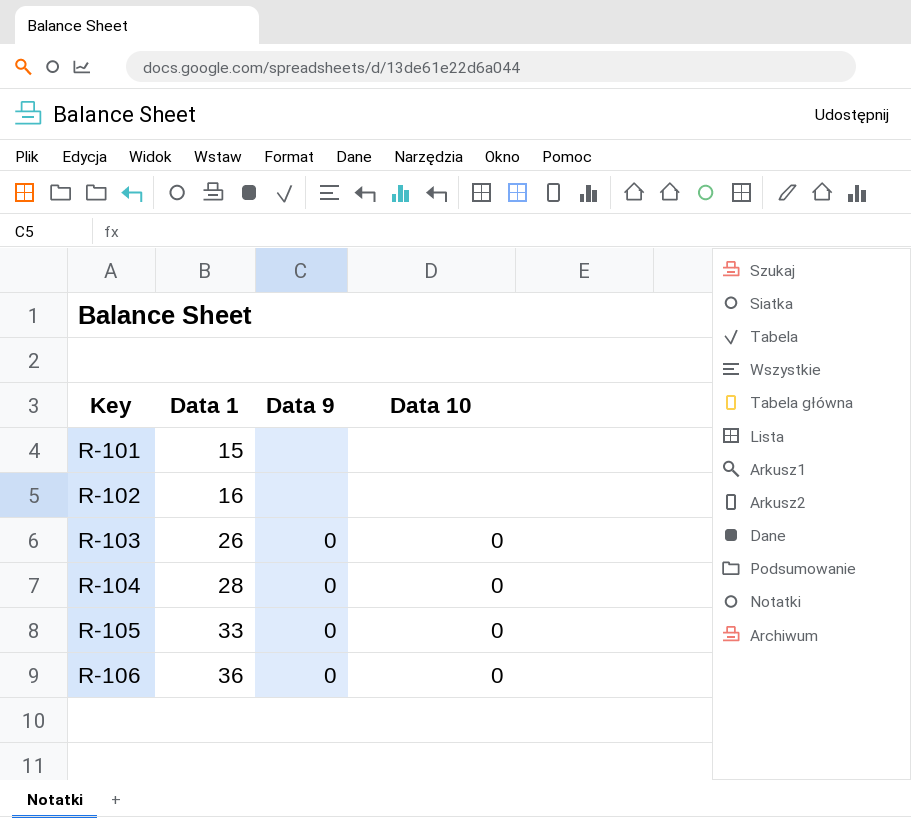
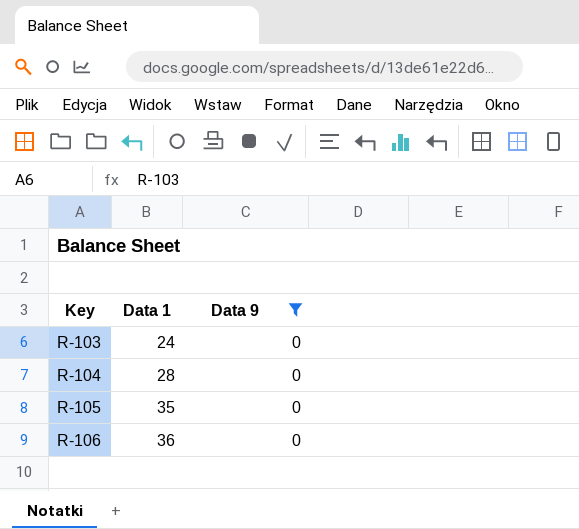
filter: none -> Data 9 = 0
column Data 10 | position: 4 -> none
R-103 | Data 1: 26 -> 24
R-105 | Data 1: 33 -> 35

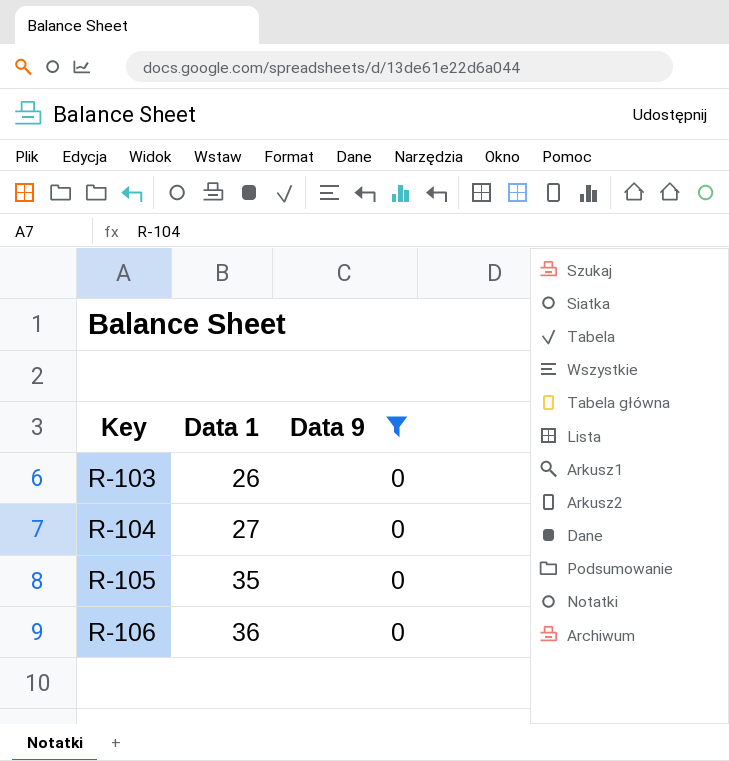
R-103 | Data 1: 24 -> 26
R-104 | Data 1: 28 -> 27

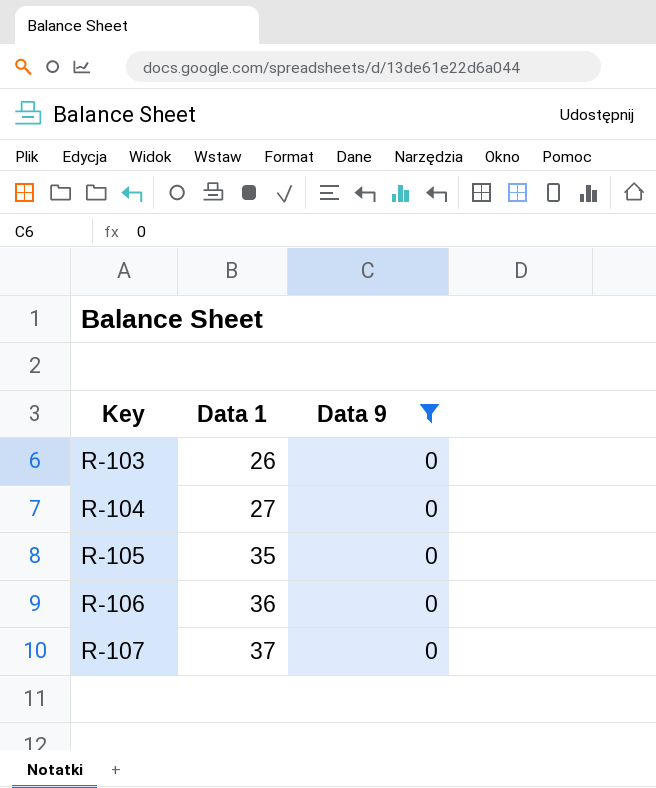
row R-107: none -> 37 | 0

